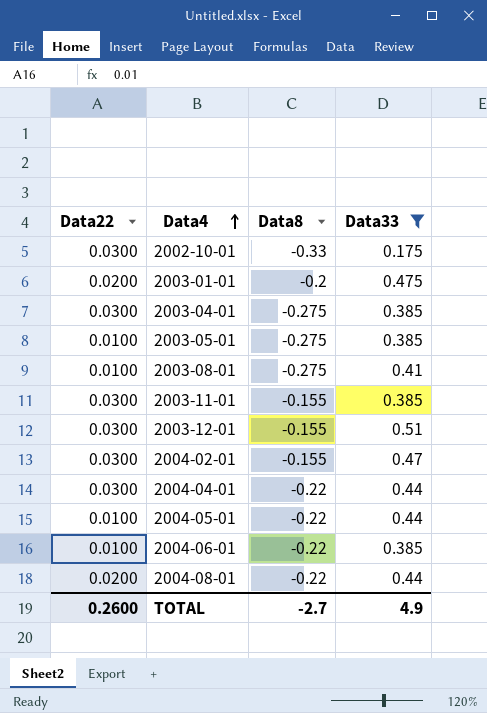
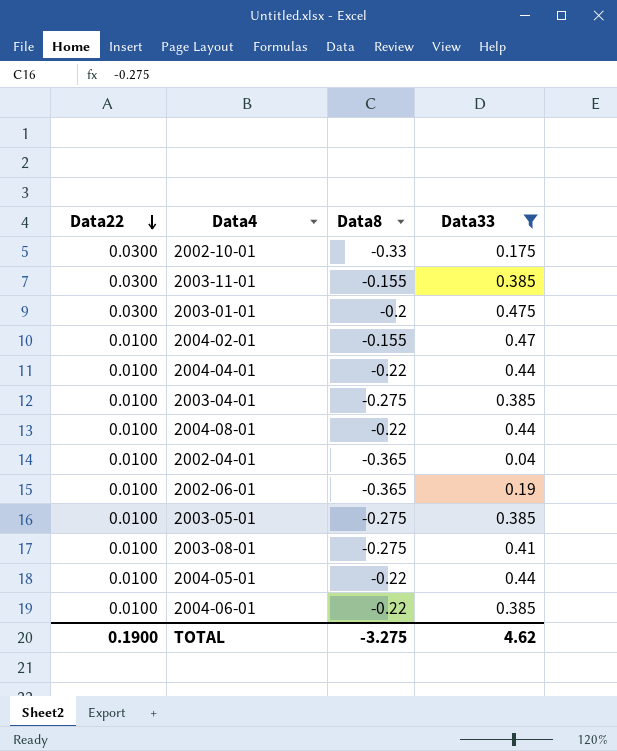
row order: Data4 ascending -> Data22 descending
row 2003-12-01: 0.0300 | -0.155 | 0.51 -> none
2003-01-01 | Data22: 0.0200 -> 0.0300
2004-02-01 | Data22: 0.0300 -> 0.0100
2004-04-01 | Data22: 0.0300 -> 0.0100
2003-04-01 | Data22: 0.0300 -> 0.0100
2004-08-01 | Data22: 0.0200 -> 0.0100
row 2002-04-01: none -> 0.0100 | -0.365 | 0.04
row 2002-06-01: none -> 0.0100 | -0.365 | 0.19
TOTAL | Data22: 0.2600 -> 0.1900
TOTAL | Data8: -2.7 -> -3.275
TOTAL | Data33: 4.9 -> 4.62

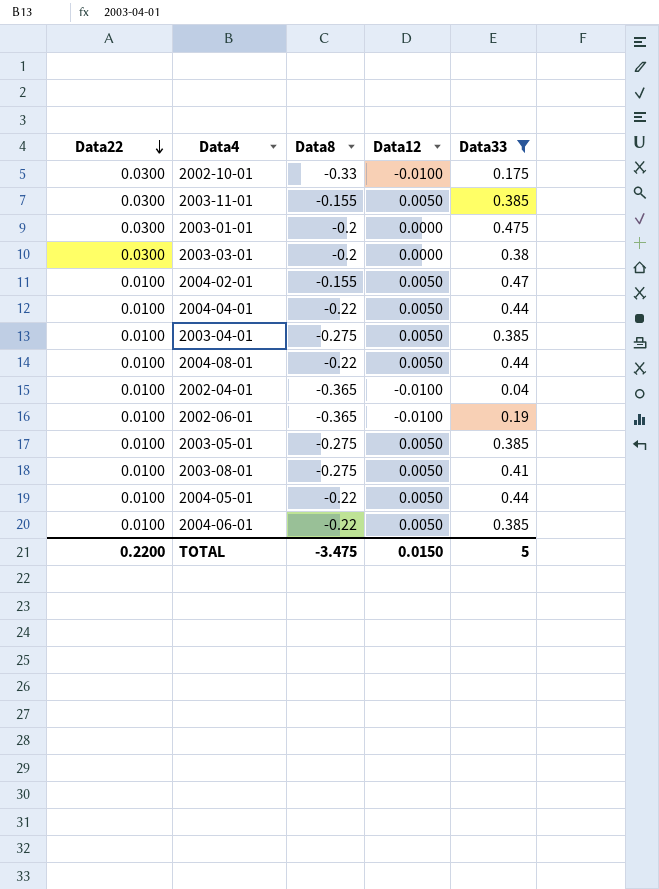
column Data12 | position: none -> 4
row 2003-03-01: none -> 0.0300 | -0.2 | 0.0000 | 0.38
TOTAL | Data22: 0.1900 -> 0.2200
TOTAL | Data8: -3.275 -> -3.475
TOTAL | Data33: 4.62 -> 5

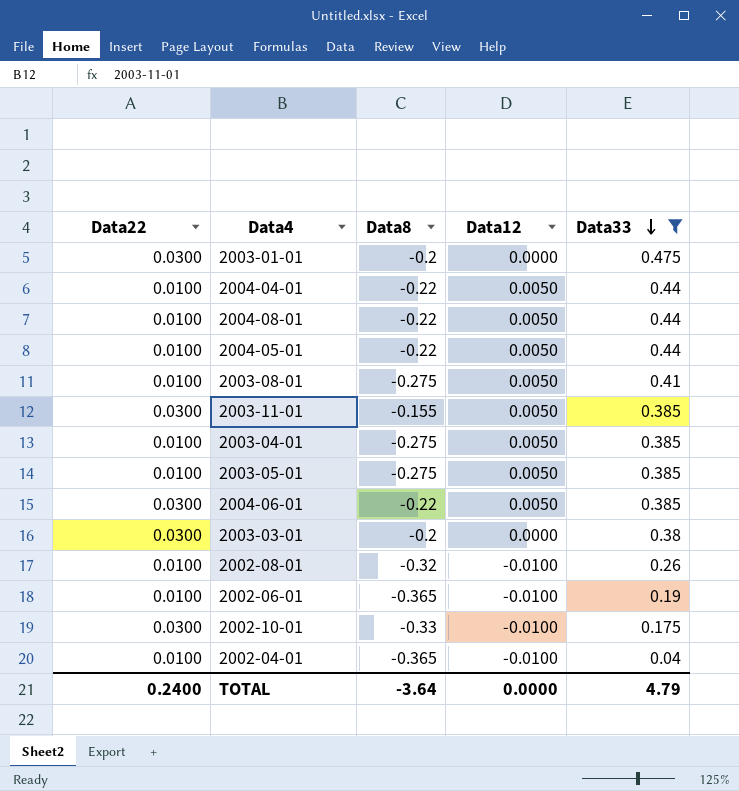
row order: Data22 descending -> Data33 descending
row 2004-02-01: 0.0100 | -0.155 | 0.0050 | 0.47 -> none
2004-06-01 | Data22: 0.0100 -> 0.0300
row 2002-08-01: none -> 0.0100 | -0.32 | -0.0100 | 0.26
TOTAL | Data22: 0.2200 -> 0.2400
TOTAL | Data8: -3.475 -> -3.64
TOTAL | Data12: 0.0150 -> 0.0000
TOTAL | Data33: 5 -> 4.79

